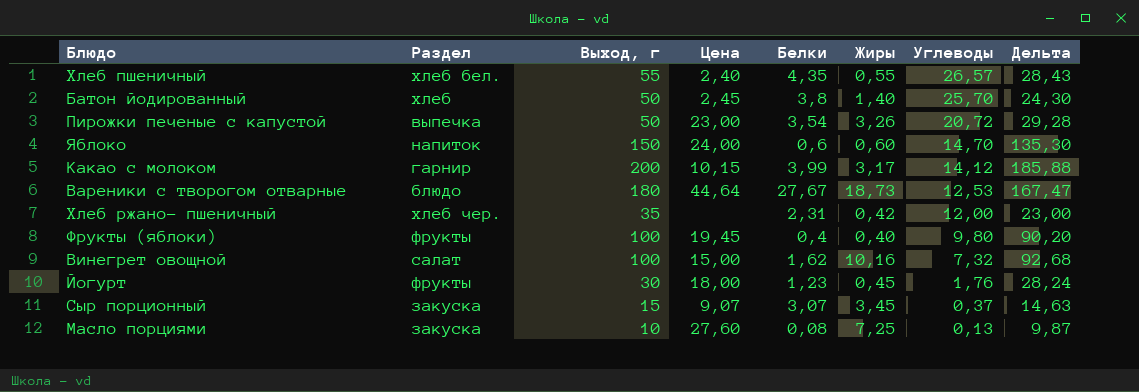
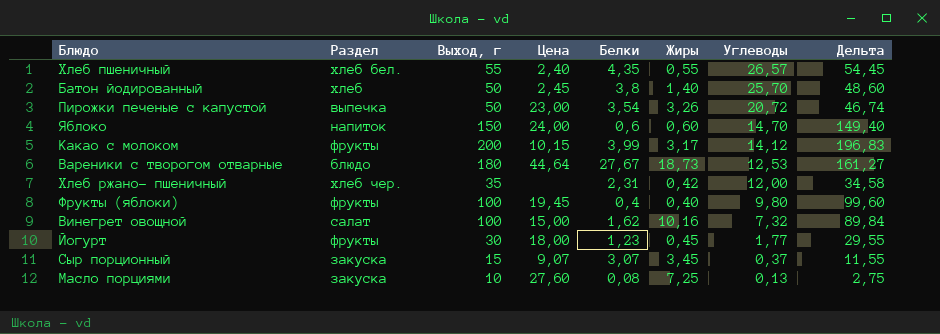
column Дельта | formula: [Выход, г] - [Углеводы] -> [Выход, г] - [Жиры]
Какао с молоком | Раздел: гарнир -> фрукты
Йогурт | Углеводы: 1,76 -> 1,77

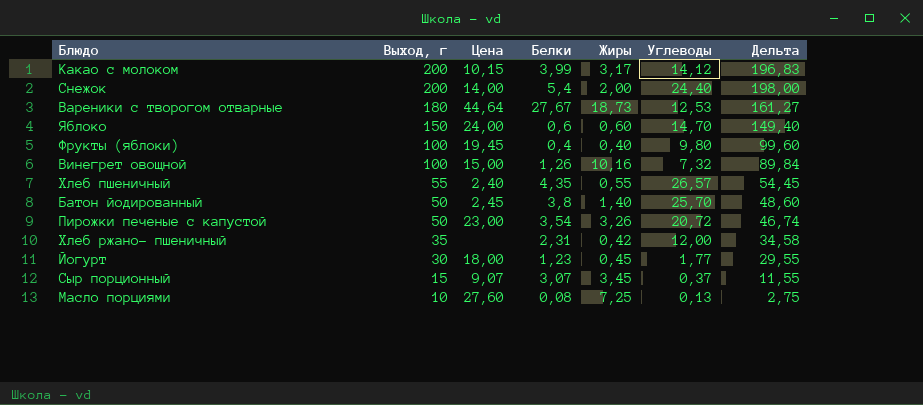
row order: Углеводы descending -> Выход, г descending
column Раздел | position: 2 -> none
row Снежок: none -> 200 | 14,00 | 5,4 | 2,00 | 24,40 | 198,00
Винегрет овощной | Белки: 1,62 -> 1,26

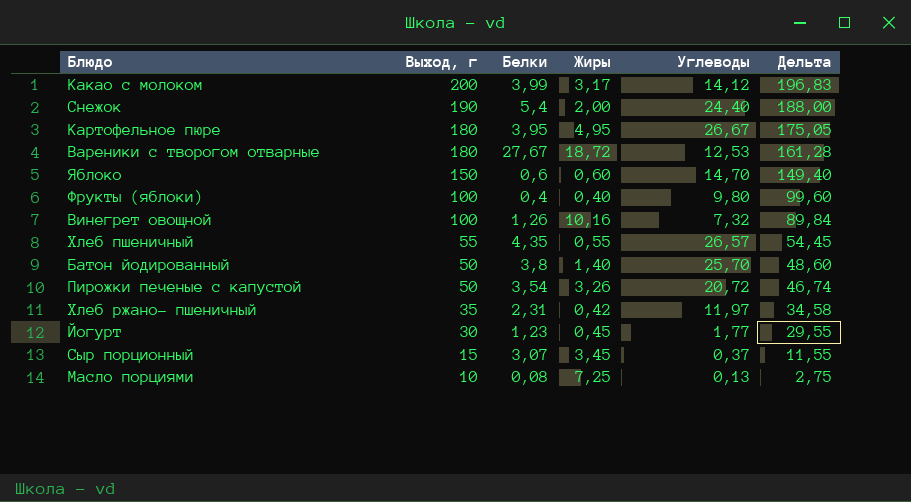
column Цена | position: 3 -> none
Снежок | Выход, г: 200 -> 190
Снежок | Дельта: 198,00 -> 188,00
row Картофельное пюре: none -> 180 | 3,95 | 4,95 | 26,67 | 175,05
Вареники с творогом отварные | Жиры: 18,73 -> 18,72
Вареники с творогом отварные | Дельта: 161,27 -> 161,28
Хлеб ржано- пшеничный | Углеводы: 12,00 -> 11,97

